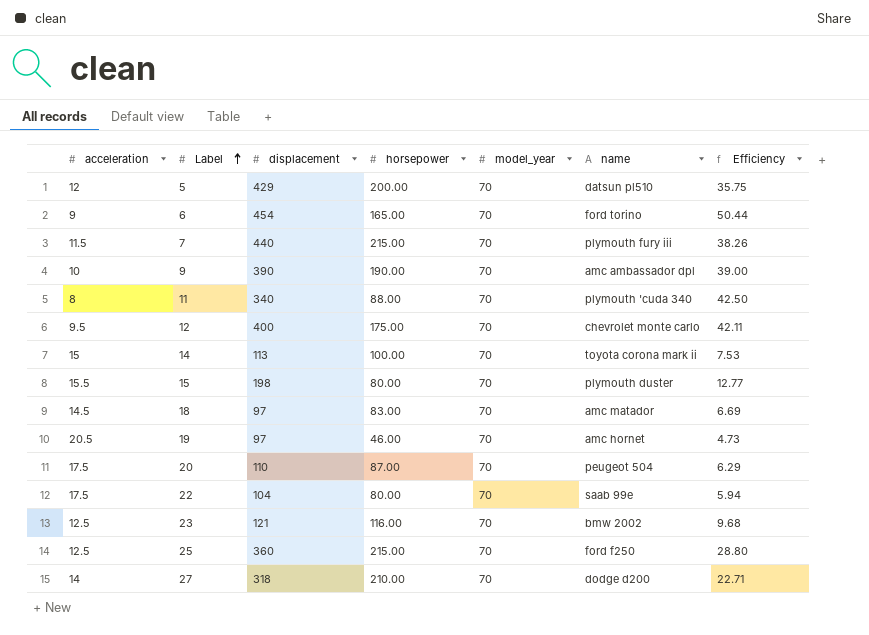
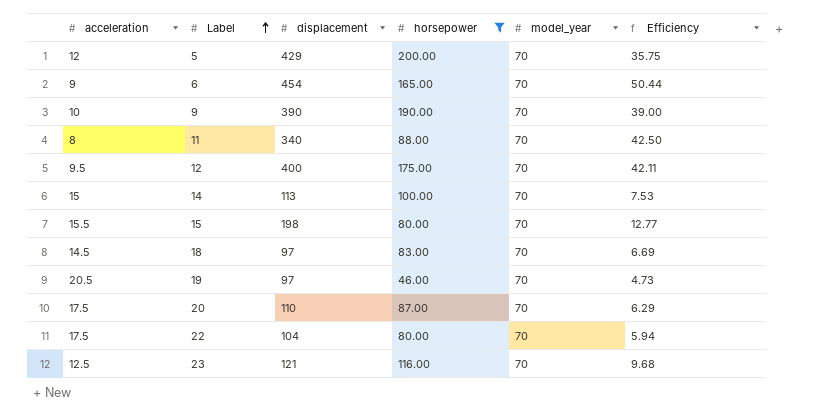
filter: none -> horsepower <= 200.00
column name | position: 6 -> none

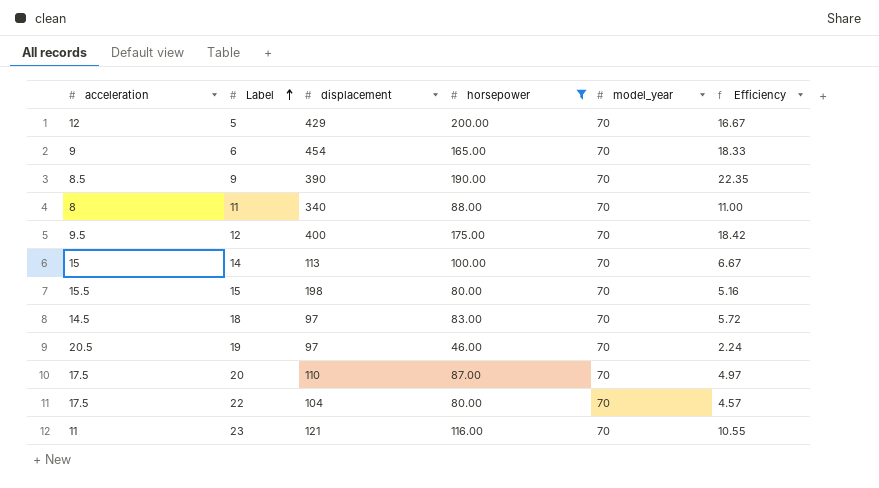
column Efficiency | formula: [displacement] / [acceleration] -> [horsepower] / [acceleration]
9 | acceleration: 10 -> 8.5
23 | acceleration: 12.5 -> 11

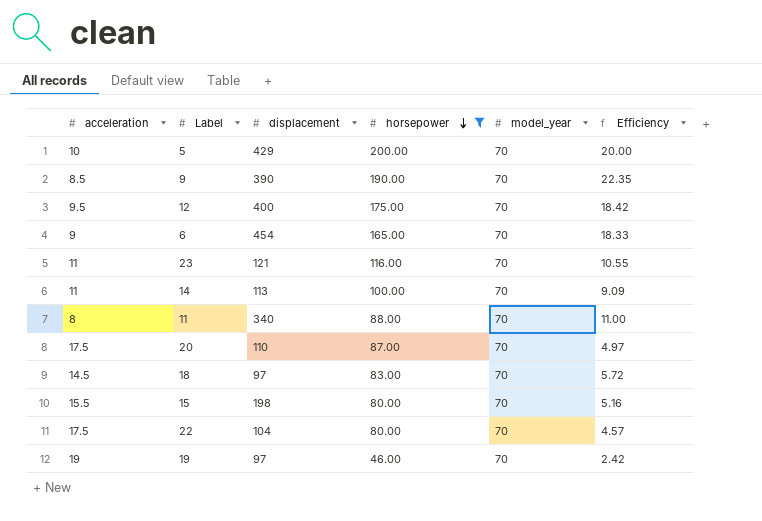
row order: Label ascending -> horsepower descending
5 | acceleration: 12 -> 10
5 | Efficiency: 16.67 -> 20.00
14 | acceleration: 15 -> 11
14 | Efficiency: 6.67 -> 9.09
19 | acceleration: 20.5 -> 19
19 | Efficiency: 2.24 -> 2.42

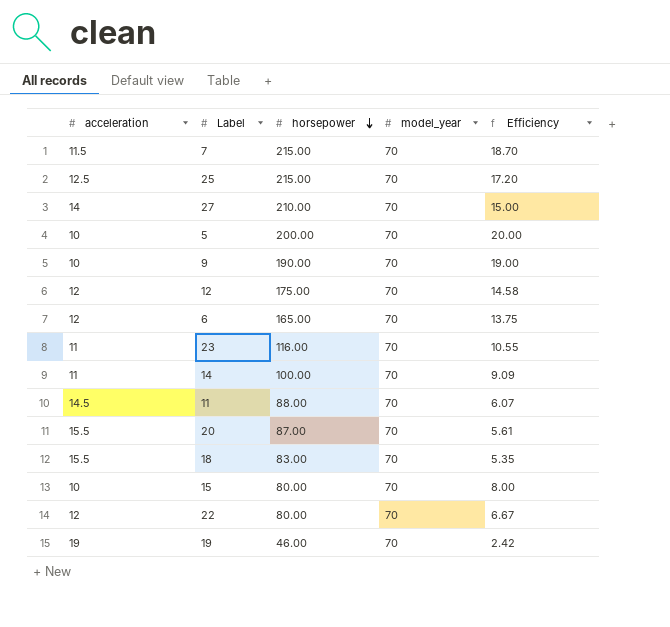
filter: horsepower <= 200.00 -> none
column displacement | position: 3 -> none
9 | acceleration: 8.5 -> 10
9 | Efficiency: 22.35 -> 19.00
12 | acceleration: 9.5 -> 12
12 | Efficiency: 18.42 -> 14.58
6 | acceleration: 9 -> 12
6 | Efficiency: 18.33 -> 13.75
11 | acceleration: 8 -> 14.5
11 | Efficiency: 11.00 -> 6.07
20 | acceleration: 17.5 -> 15.5
20 | Efficiency: 4.97 -> 5.61
18 | acceleration: 14.5 -> 15.5
18 | Efficiency: 5.72 -> 5.35
15 | acceleration: 15.5 -> 10
15 | Efficiency: 5.16 -> 8.00
22 | acceleration: 17.5 -> 12
22 | Efficiency: 4.57 -> 6.67

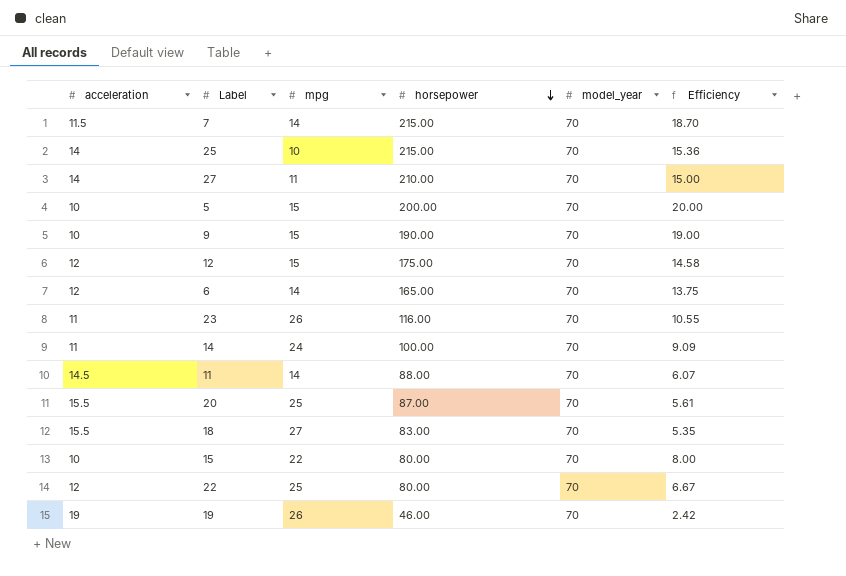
column mpg | position: none -> 3
25 | acceleration: 12.5 -> 14
25 | Efficiency: 17.20 -> 15.36

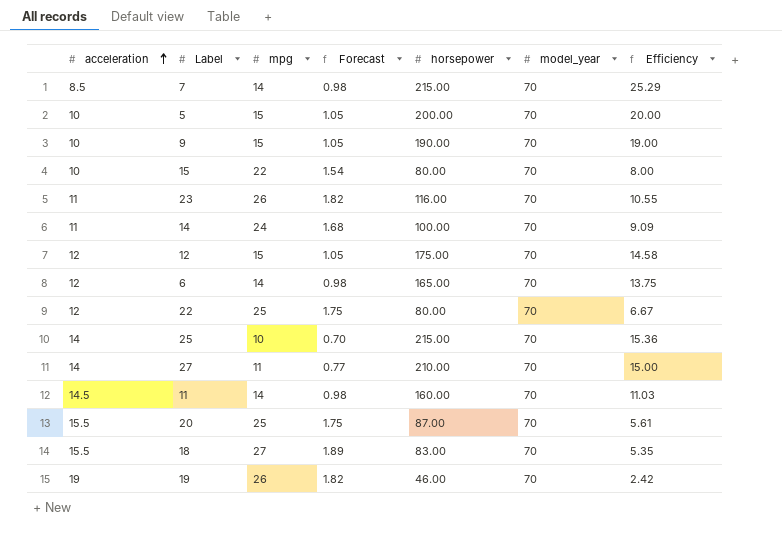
row order: horsepower descending -> acceleration ascending
column Forecast | formula: none -> [mpg] * 0.07
7 | acceleration: 11.5 -> 8.5
7 | Efficiency: 18.70 -> 25.29
11 | horsepower: 88.00 -> 160.00
11 | Efficiency: 6.07 -> 11.03

